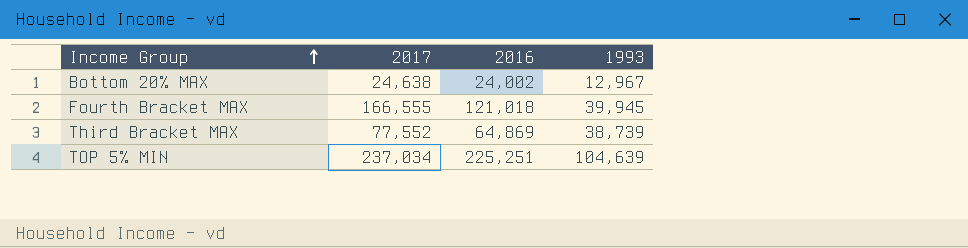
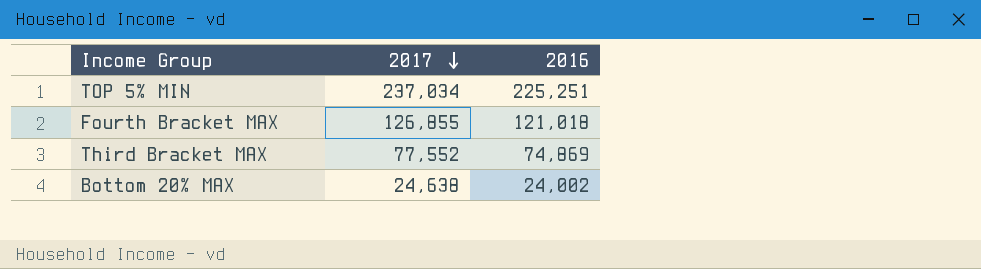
row order: Income Group ascending -> 2017 descending
column 1993 | position: 4 -> none
Fourth Bracket MAX | 2017: 166,555 -> 126,855
Third Bracket MAX | 2016: 64,869 -> 74,869

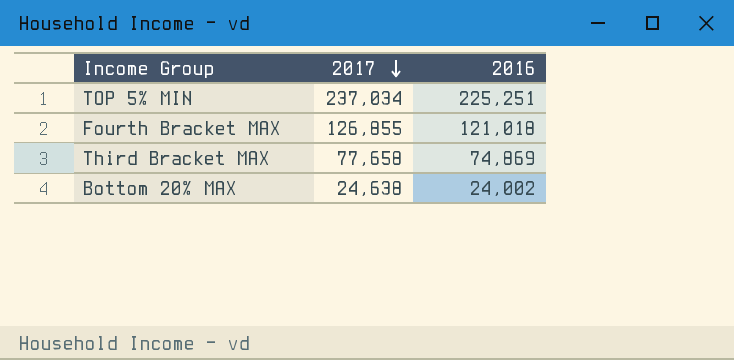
Third Bracket MAX | 2017: 77,552 -> 77,658

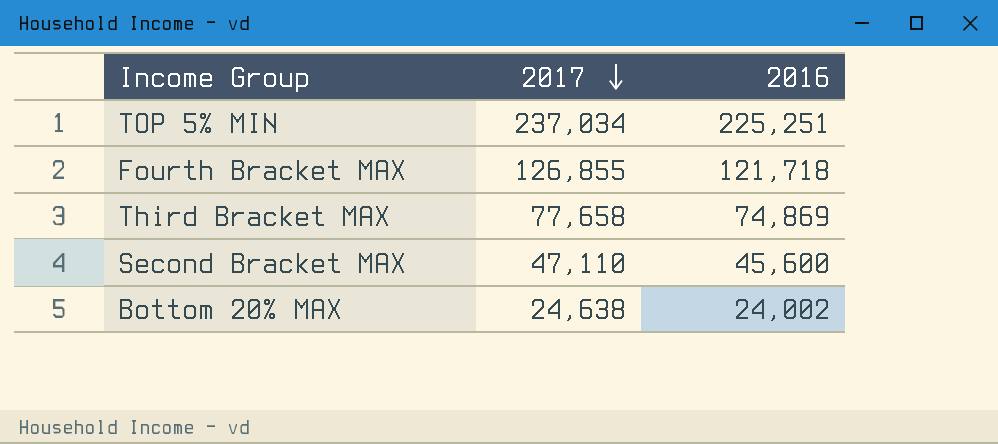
Fourth Bracket MAX | 2016: 121,018 -> 121,718
row Second Bracket MAX: none -> 47,110 | 45,600

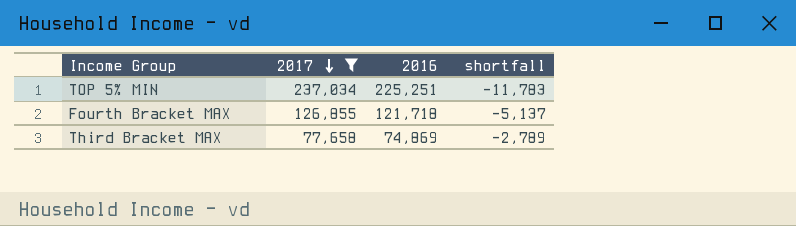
filter: none -> 2017 >= 77,658
column shortfall | formula: none -> [2016] - [2017]

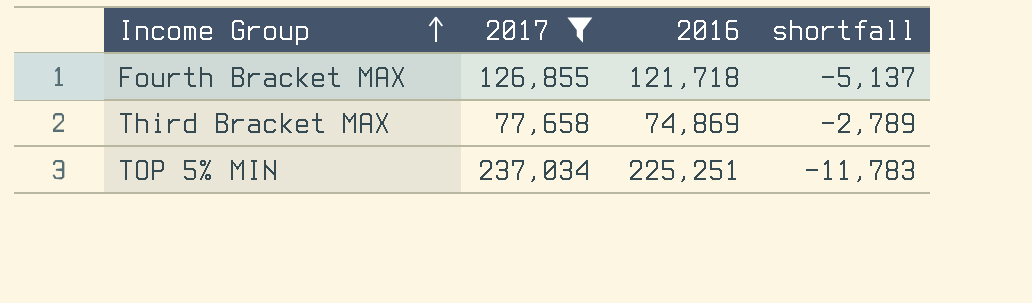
row order: 2017 descending -> Income Group ascending

